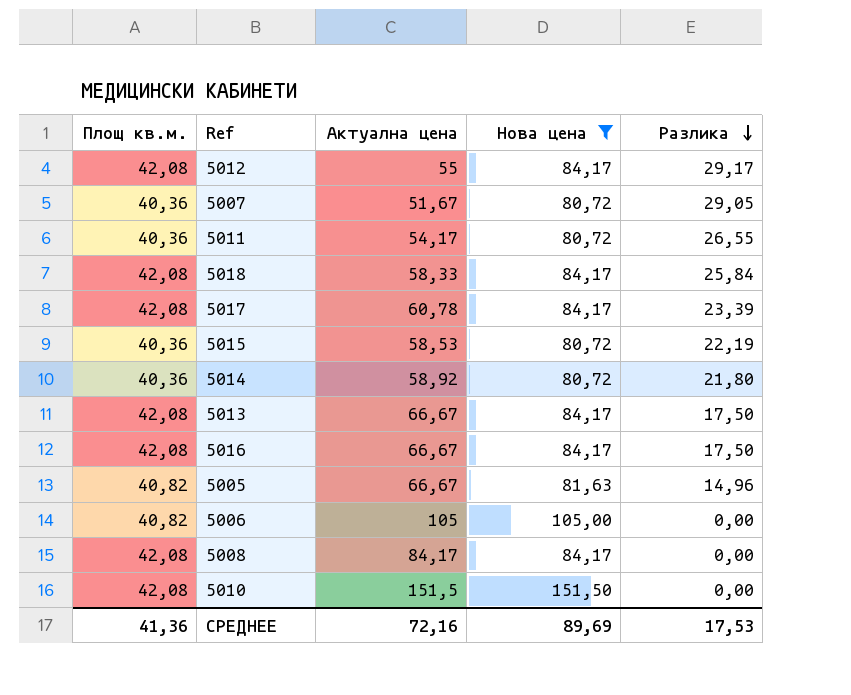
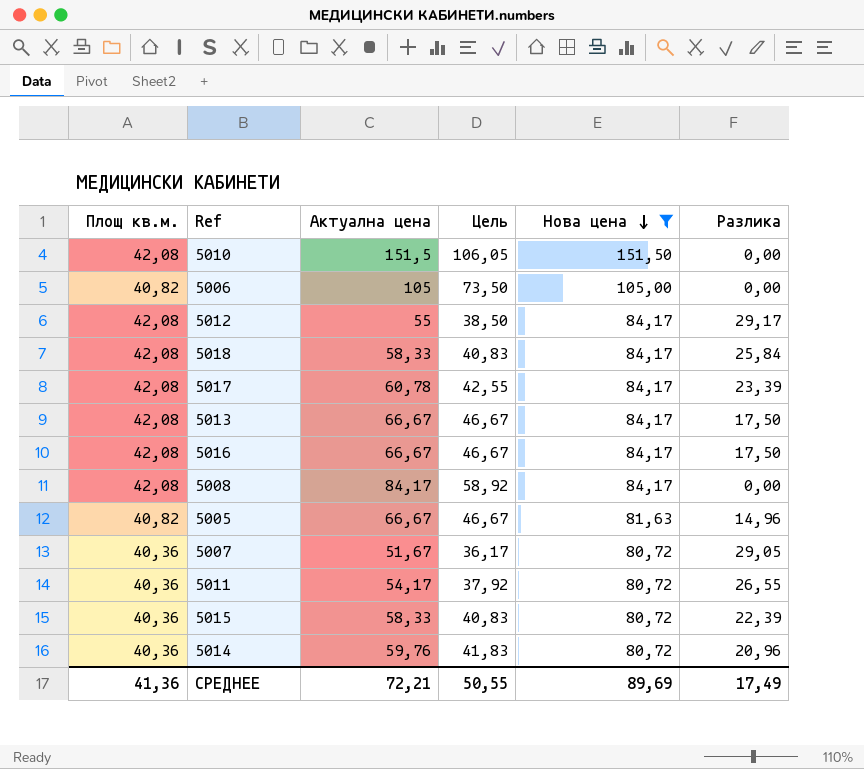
row order: Разлика descending -> Нова цена descending
column Цель | formula: none -> [Актуална цена] * 0,7
5015 | Актуална цена: 58,53 -> 58,33
5015 | Разлика: 22,19 -> 22,39
5014 | Актуална цена: 58,92 -> 59,76
5014 | Разлика: 21,80 -> 20,96
СРЕДНЕЕ | Актуална цена: 72,16 -> 72,21
СРЕДНЕЕ | Разлика: 17,53 -> 17,49

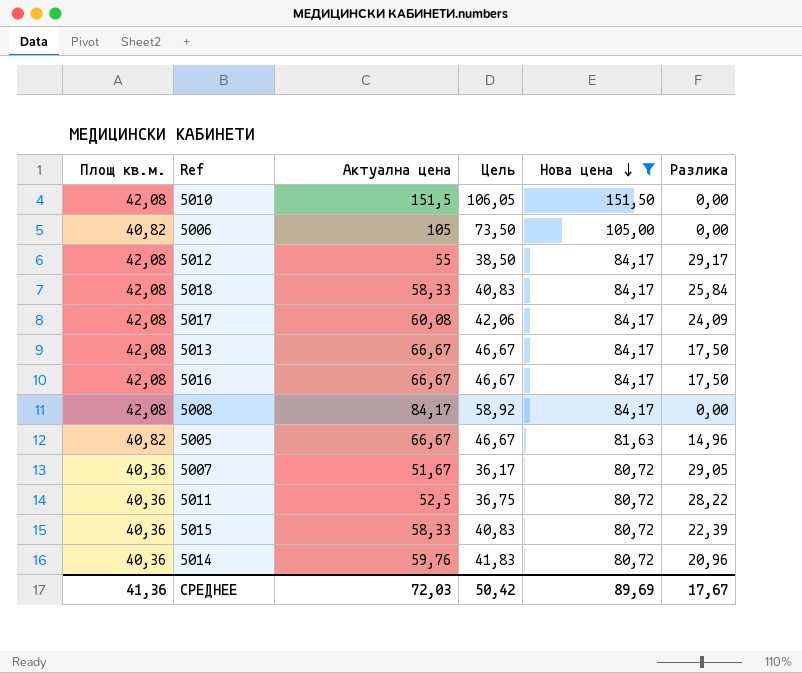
5017 | Актуална цена: 60,78 -> 60,08
5017 | Цель: 42,55 -> 42,06
5017 | Разлика: 23,39 -> 24,09
5011 | Актуална цена: 54,17 -> 52,5
5011 | Цель: 37,92 -> 36,75
5011 | Разлика: 26,55 -> 28,22
СРЕДНЕЕ | Актуална цена: 72,21 -> 72,03
СРЕДНЕЕ | Цель: 50,55 -> 50,42
СРЕДНЕЕ | Разлика: 17,49 -> 17,67

